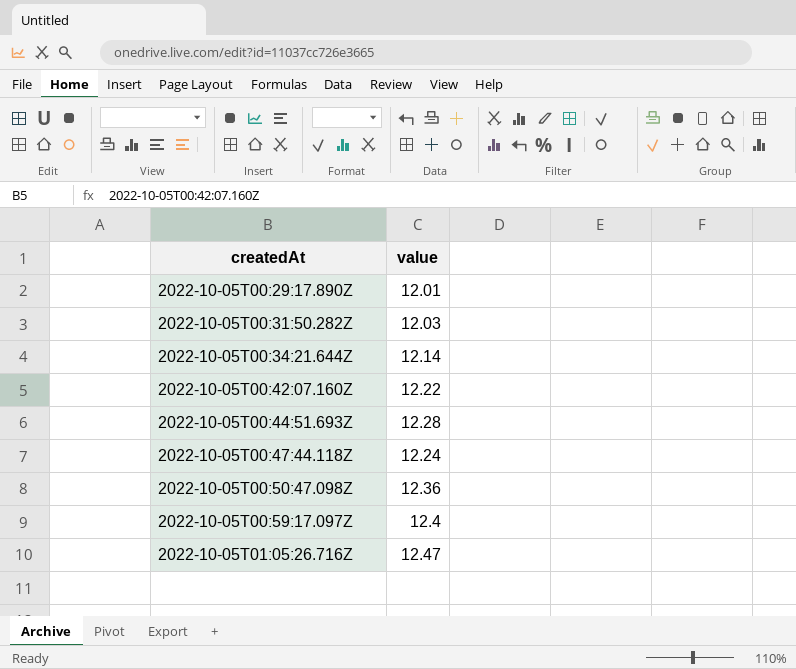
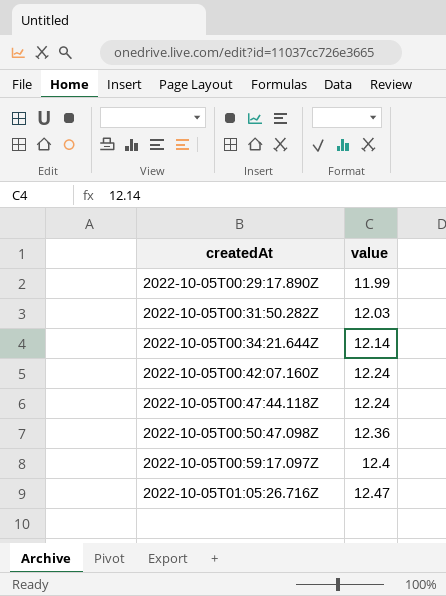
row 2022-10-05T00:44:51.693Z: 12.28 -> none
2022-10-05T00:29:17.890Z | value: 12.01 -> 11.99
2022-10-05T00:42:07.160Z | value: 12.22 -> 12.24

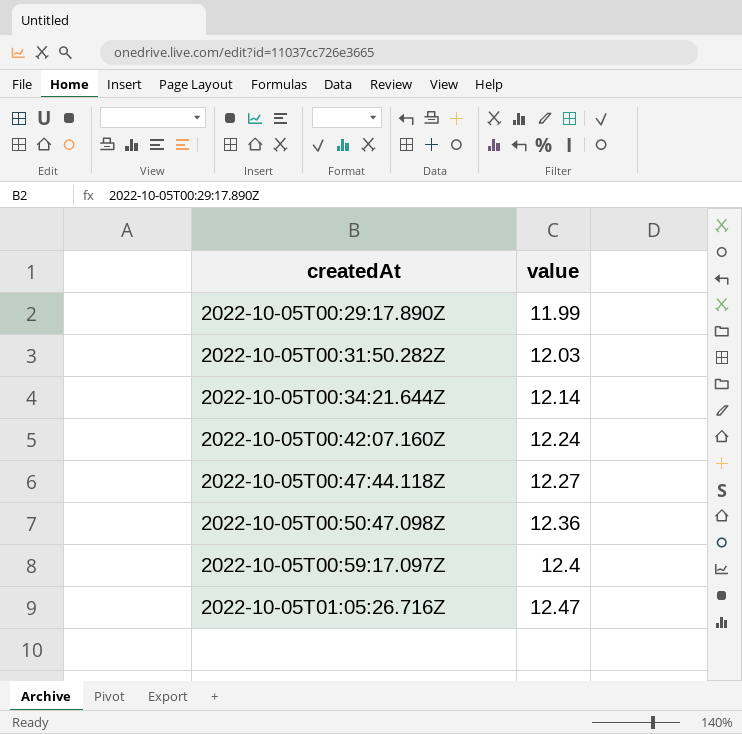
2022-10-05T00:47:44.118Z | value: 12.24 -> 12.27

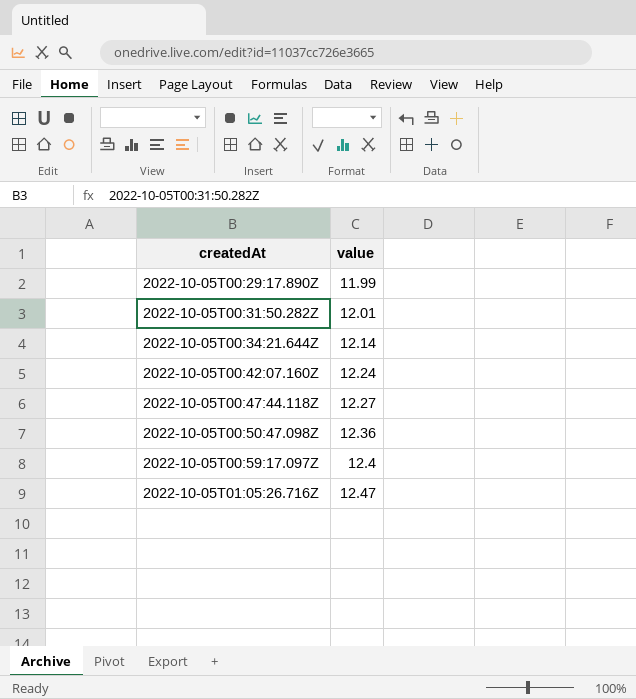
2022-10-05T00:31:50.282Z | value: 12.03 -> 12.01

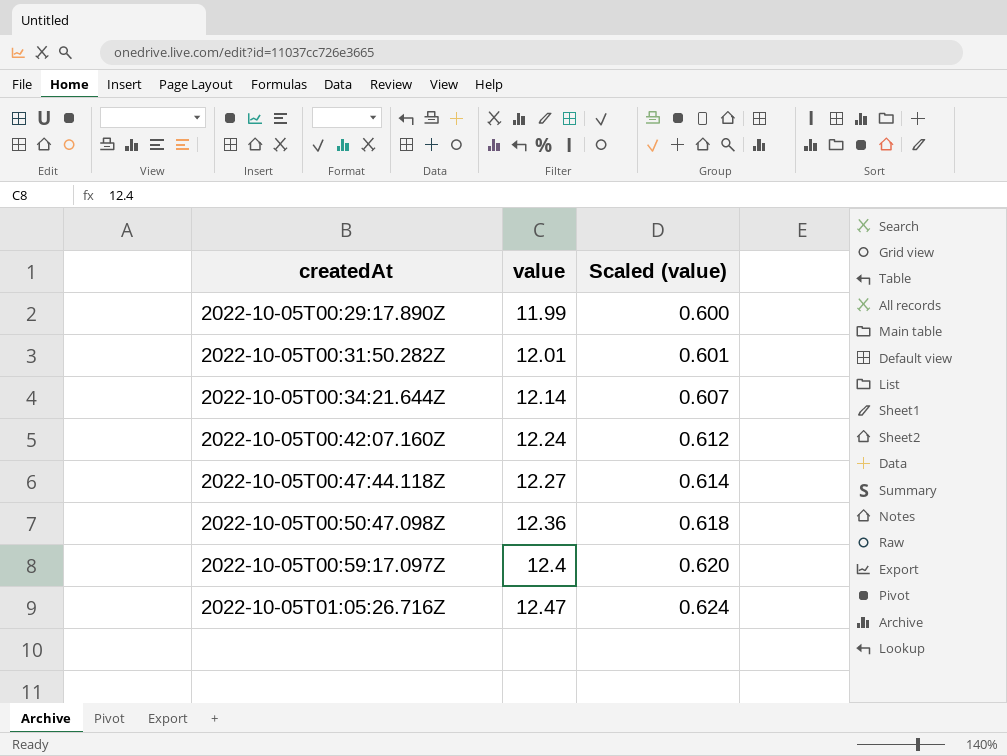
column Scaled (value) | formula: none -> [value] * 0.05

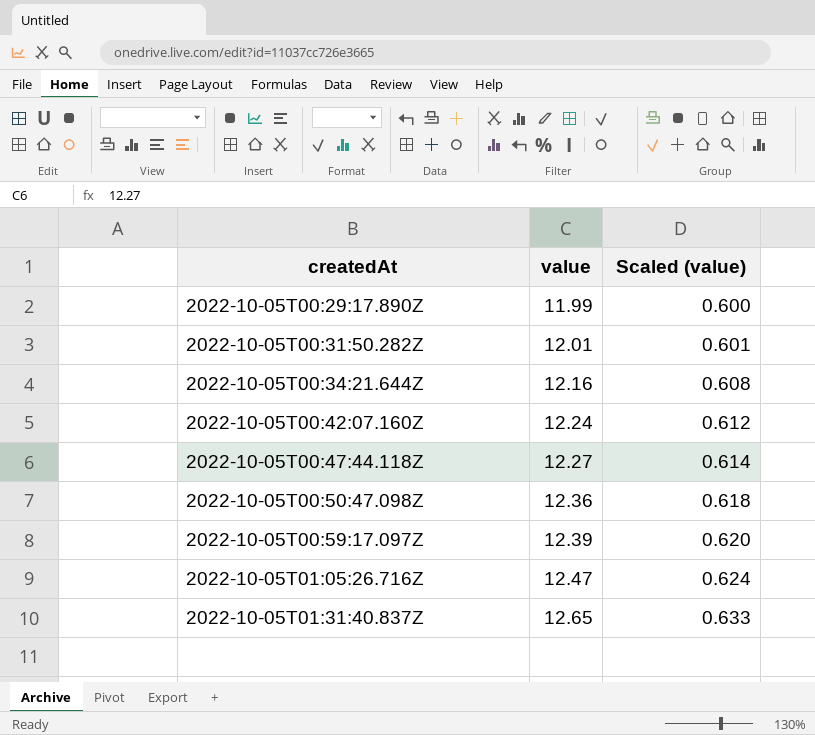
2022-10-05T00:34:21.644Z | value: 12.14 -> 12.16
2022-10-05T00:34:21.644Z | Scaled (value): 0.607 -> 0.608
2022-10-05T00:59:17.097Z | value: 12.4 -> 12.39
row 2022-10-05T01:31:40.837Z: none -> 12.65 | 0.633

